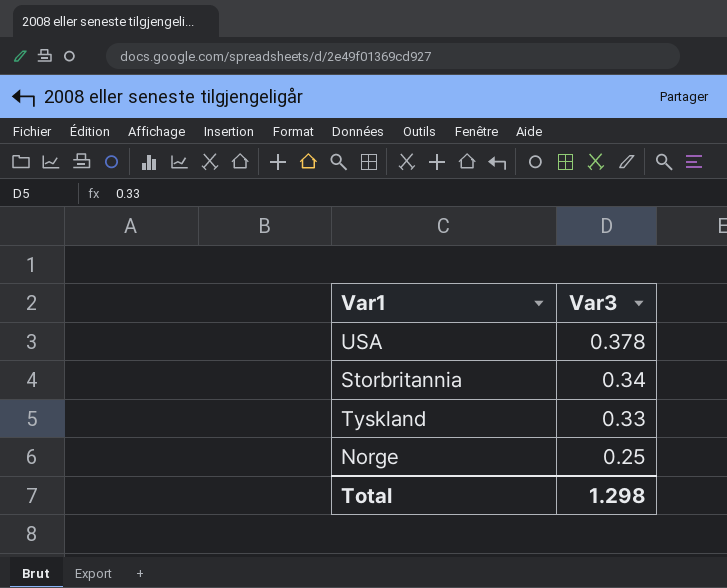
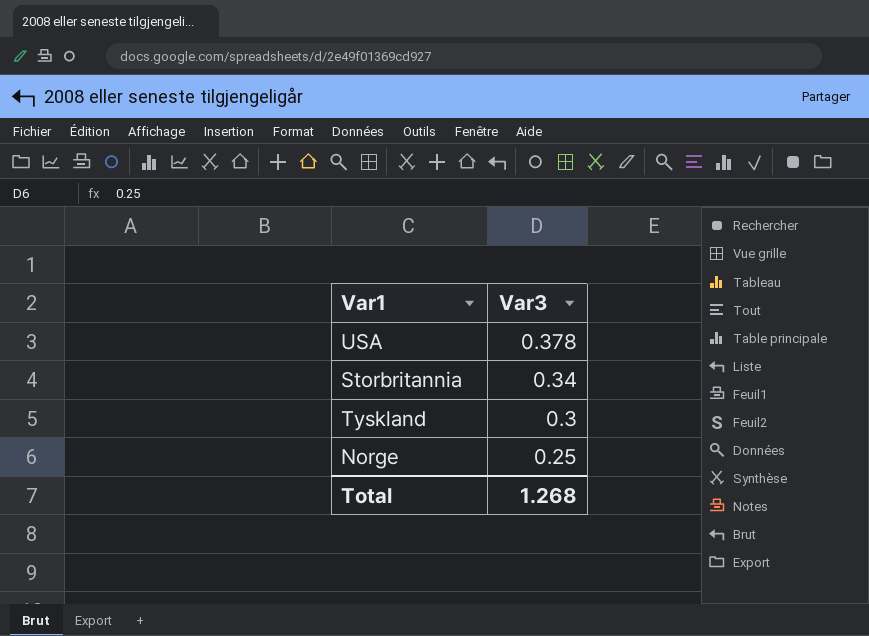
Tyskland | Var3: 0.33 -> 0.3
Total | Var3: 1.298 -> 1.268

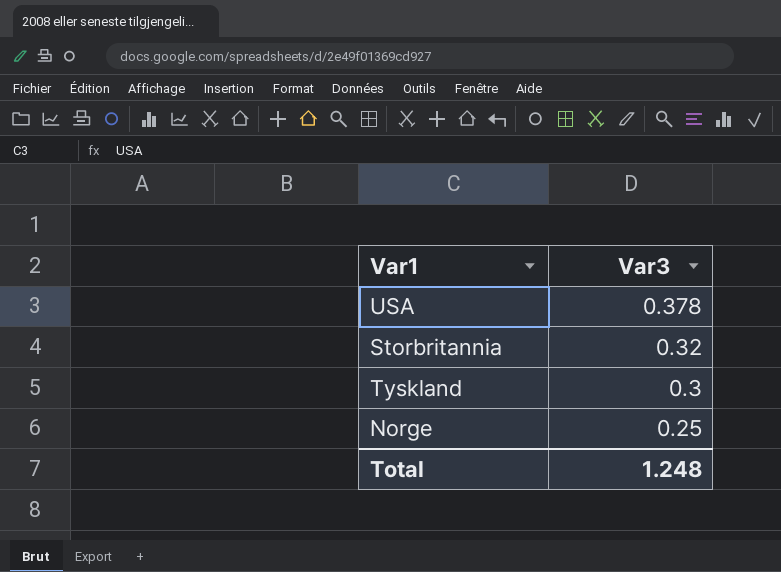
Storbritannia | Var3: 0.34 -> 0.32
Total | Var3: 1.268 -> 1.248

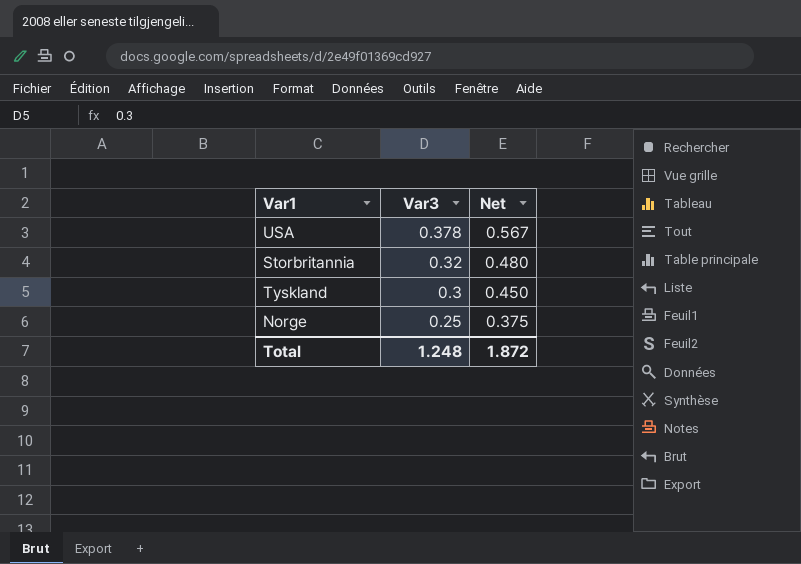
column Net | formula: none -> [Var3] * 1.5

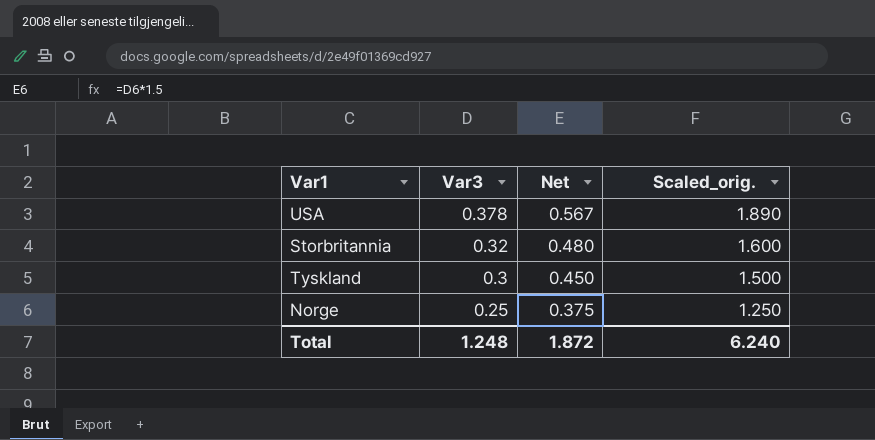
column Scaled_orig. | formula: none -> [Var3] * 5

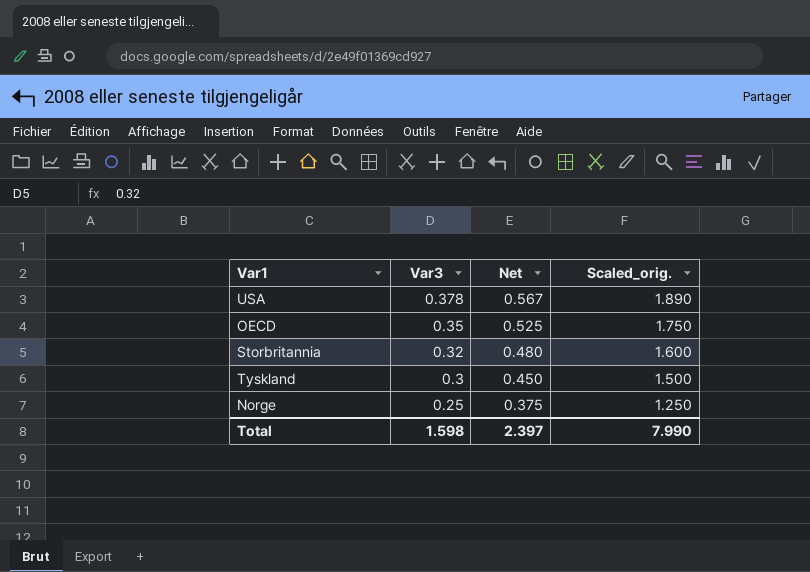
row OECD: none -> 0.35 | 0.525 | 1.750
Total | Var3: 1.248 -> 1.598
Total | Net: 1.872 -> 2.397
Total | Scaled_orig.: 6.240 -> 7.990

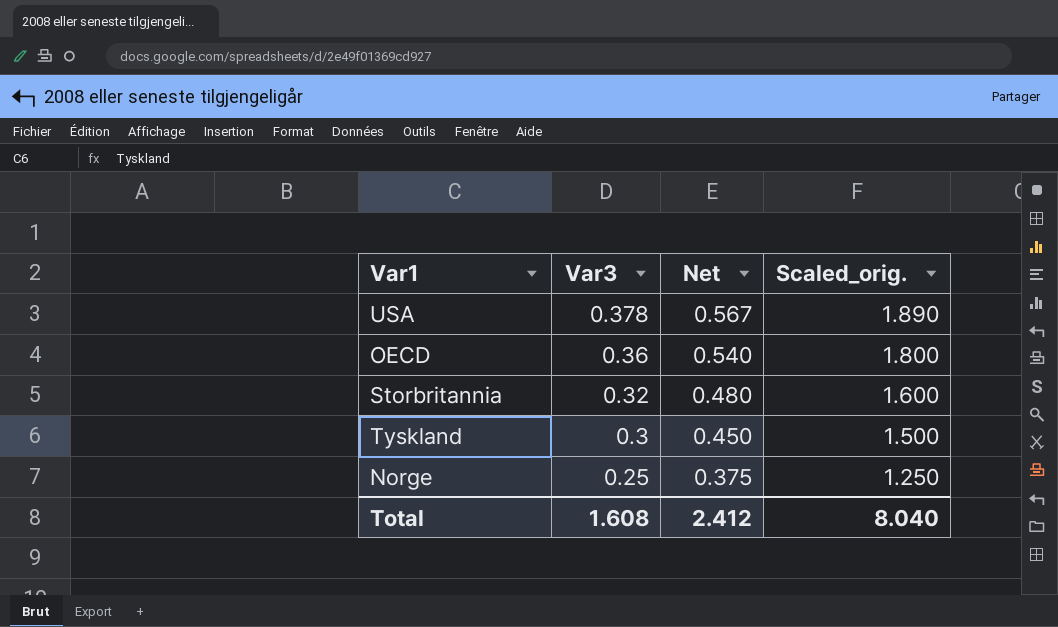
OECD | Var3: 0.35 -> 0.36
OECD | Net: 0.525 -> 0.540
OECD | Scaled_orig.: 1.750 -> 1.800
Total | Var3: 1.598 -> 1.608
Total | Net: 2.397 -> 2.412
Total | Scaled_orig.: 7.990 -> 8.040

